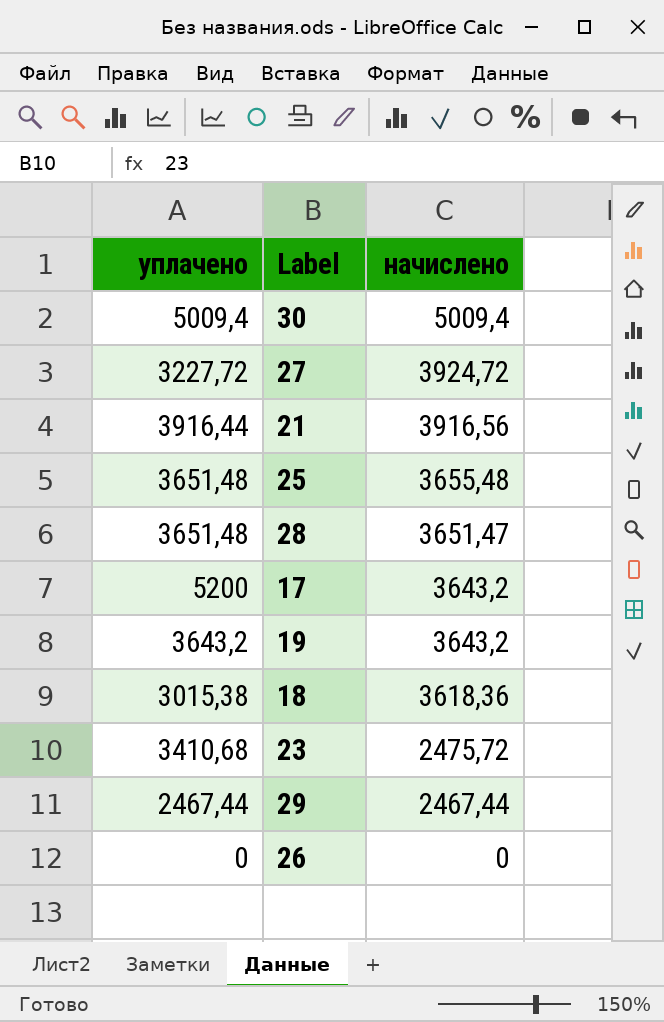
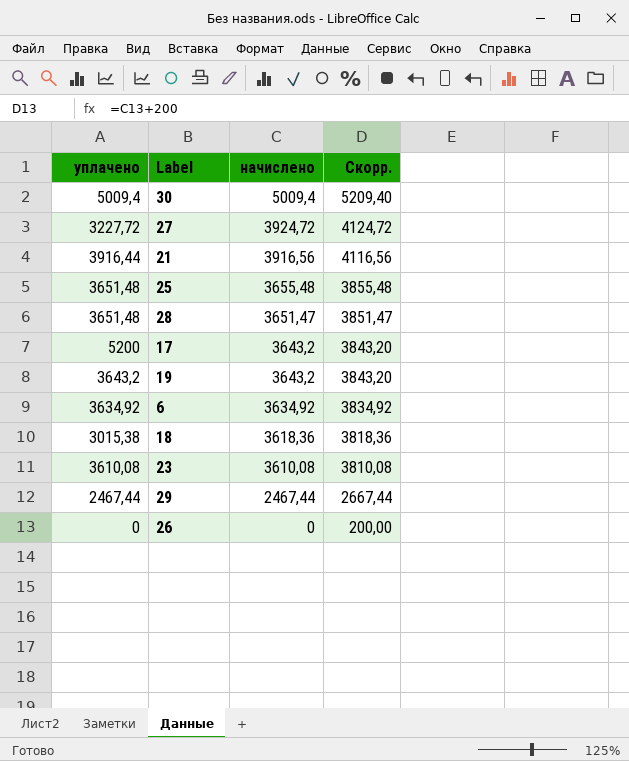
column Скорр. | formula: none -> [начислено] + 200
row 6: none -> 3634,92 | 3634,92 | 3834,92
23 | уплачено: 3410,68 -> 3610,08
23 | начислено: 2475,72 -> 3610,08

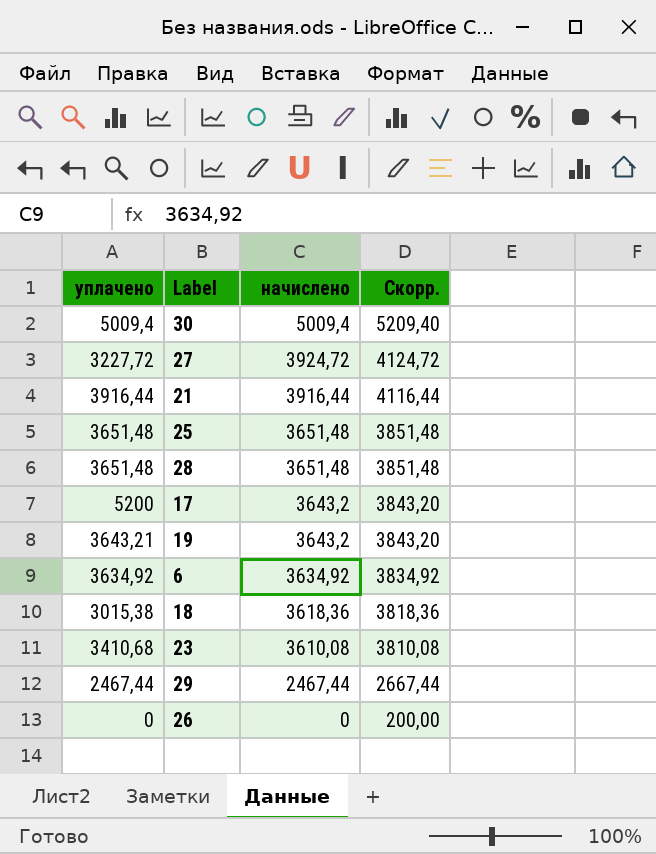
21 | начислено: 3916,56 -> 3916,44
21 | Скорр.: 4116,56 -> 4116,44
25 | начислено: 3655,48 -> 3651,48
25 | Скорр.: 3855,48 -> 3851,48
28 | начислено: 3651,47 -> 3651,48
28 | Скорр.: 3851,47 -> 3851,48
19 | уплачено: 3643,2 -> 3643,21
23 | уплачено: 3610,08 -> 3410,68

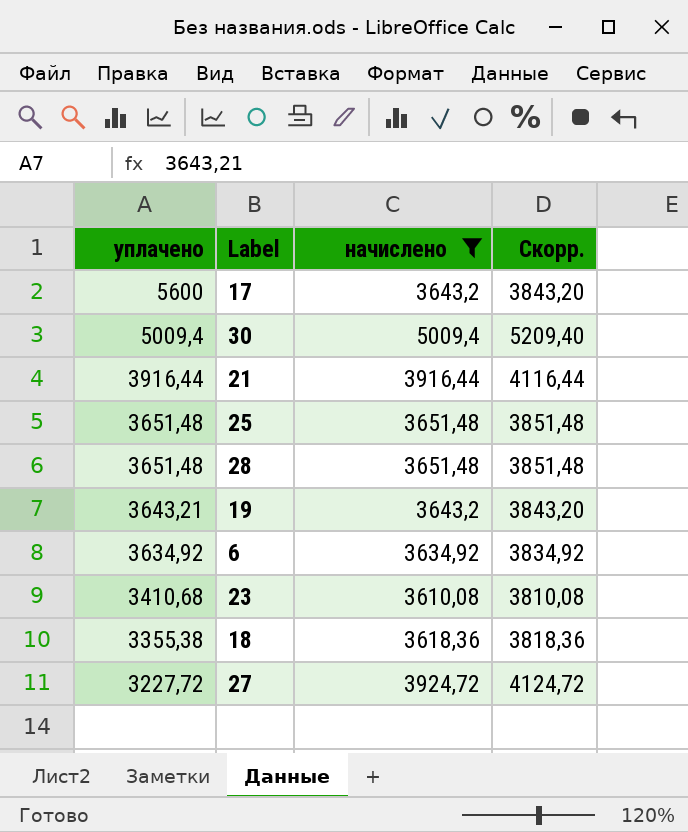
filter: none -> начислено >= 3610,08
row order: начислено descending -> уплачено descending
17 | уплачено: 5200 -> 5600
18 | уплачено: 3015,38 -> 3355,38

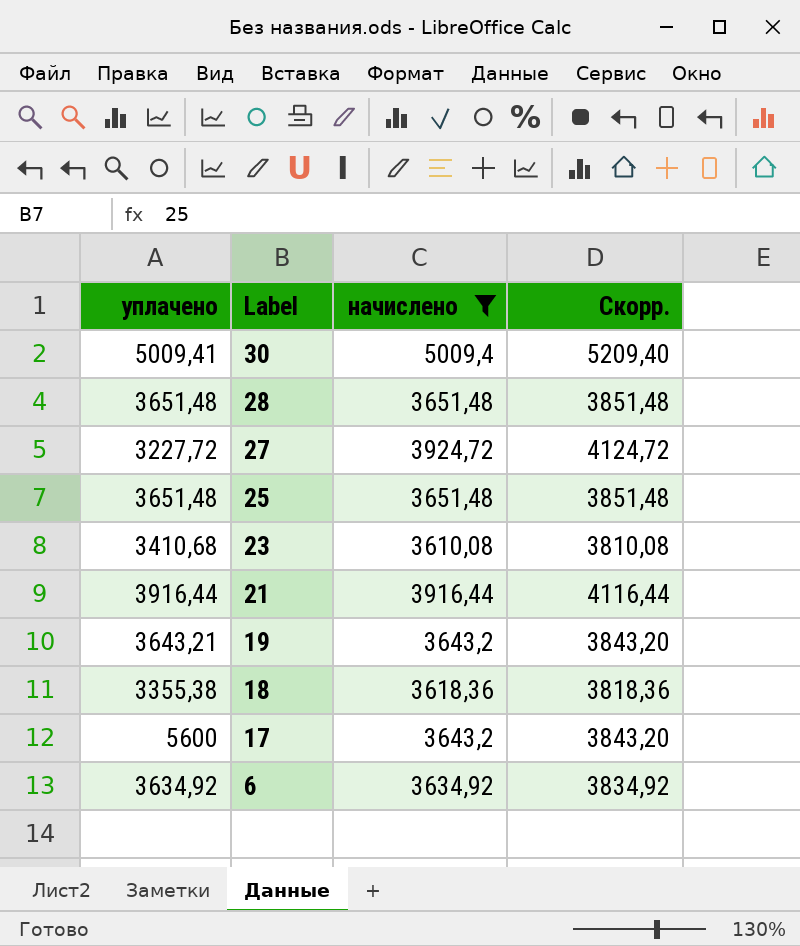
row order: уплачено descending -> Label descending
30 | уплачено: 5009,4 -> 5009,41

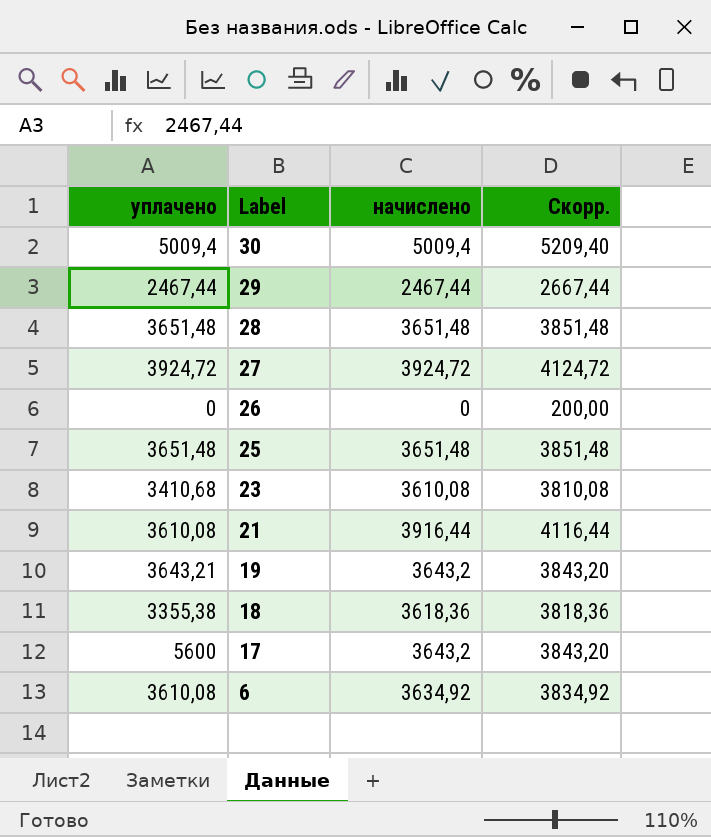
filter: начислено >= 3610,08 -> none
30 | уплачено: 5009,41 -> 5009,4
27 | уплачено: 3227,72 -> 3924,72
21 | уплачено: 3916,44 -> 3610,08
6 | уплачено: 3634,92 -> 3610,08

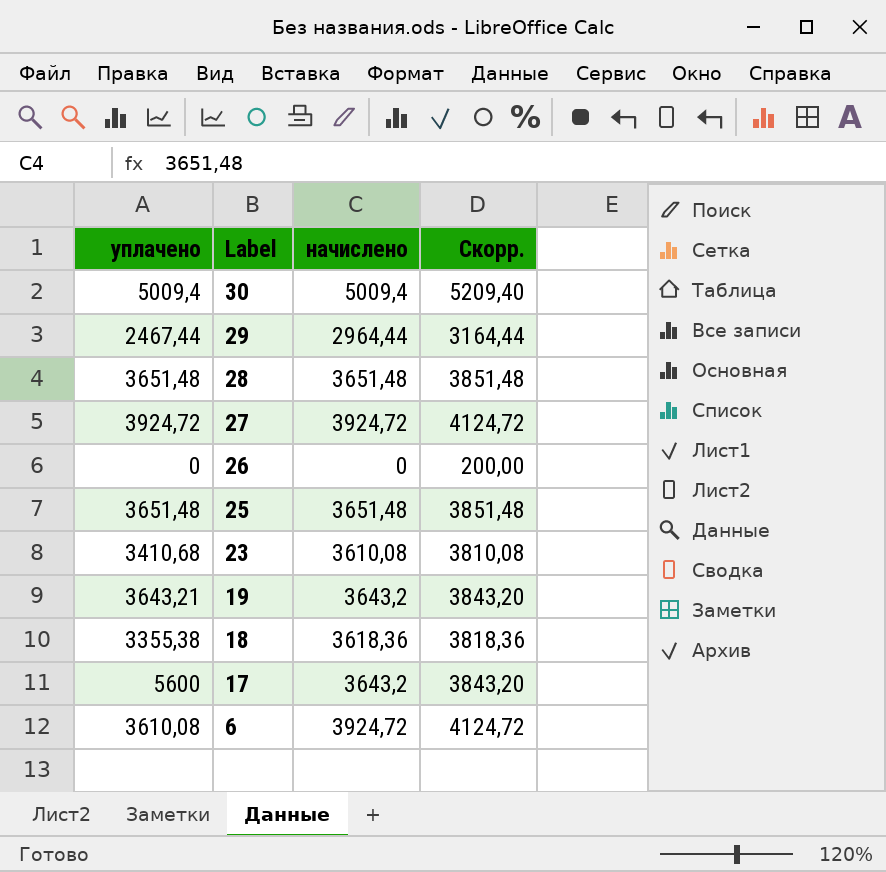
row 21: 3610,08 | 3916,44 | 4116,44 -> none
29 | начислено: 2467,44 -> 2964,44
29 | Скорр.: 2667,44 -> 3164,44
6 | начислено: 3634,92 -> 3924,72
6 | Скорр.: 3834,92 -> 4124,72

